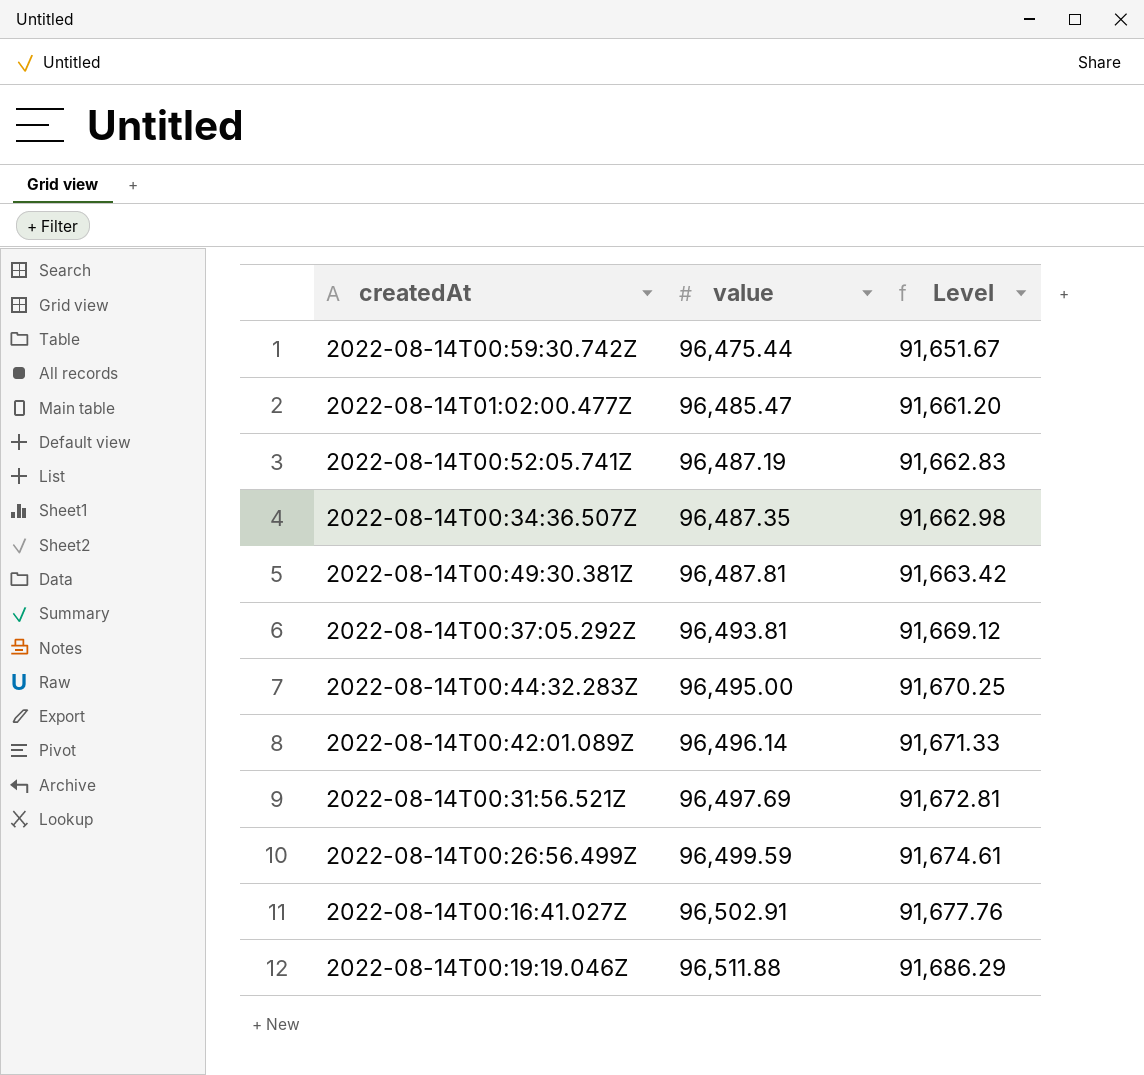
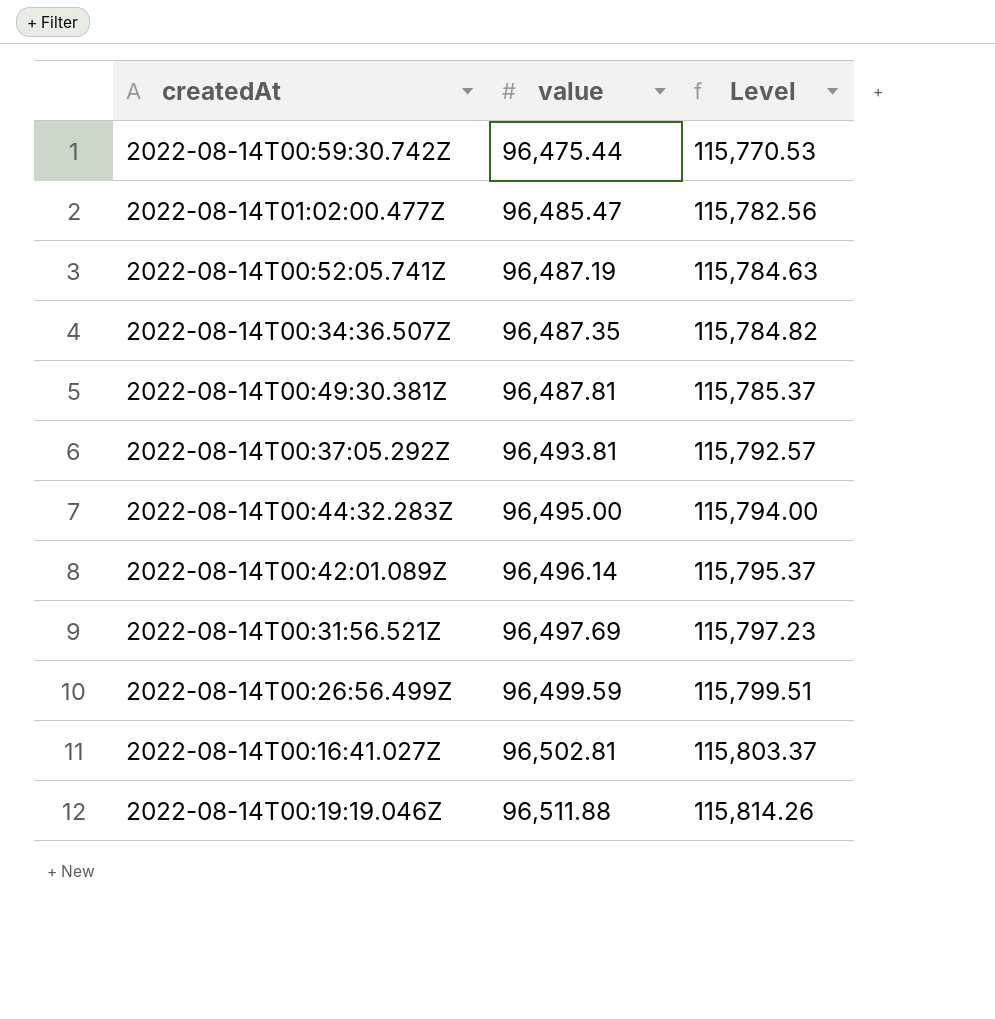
column Level | formula: [value] * 0.95 -> [value] * 1.2
2022-08-14T00:16:41.027Z | value: 96,502.91 -> 96,502.81

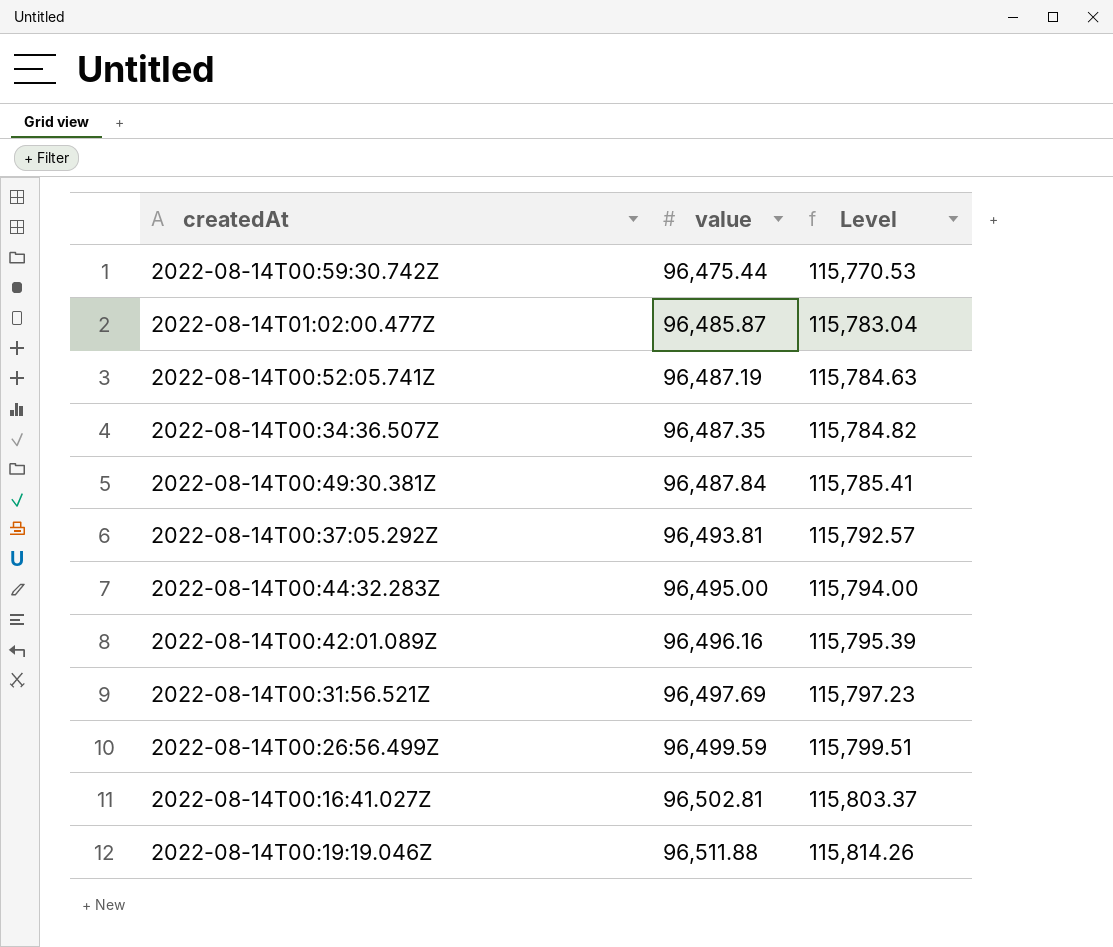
2022-08-14T01:02:00.477Z | value: 96,485.47 -> 96,485.87
2022-08-14T01:02:00.477Z | Level: 115,782.56 -> 115,783.04
2022-08-14T00:49:30.381Z | value: 96,487.81 -> 96,487.84
2022-08-14T00:49:30.381Z | Level: 115,785.37 -> 115,785.41
2022-08-14T00:42:01.089Z | value: 96,496.14 -> 96,496.16
2022-08-14T00:42:01.089Z | Level: 115,795.37 -> 115,795.39

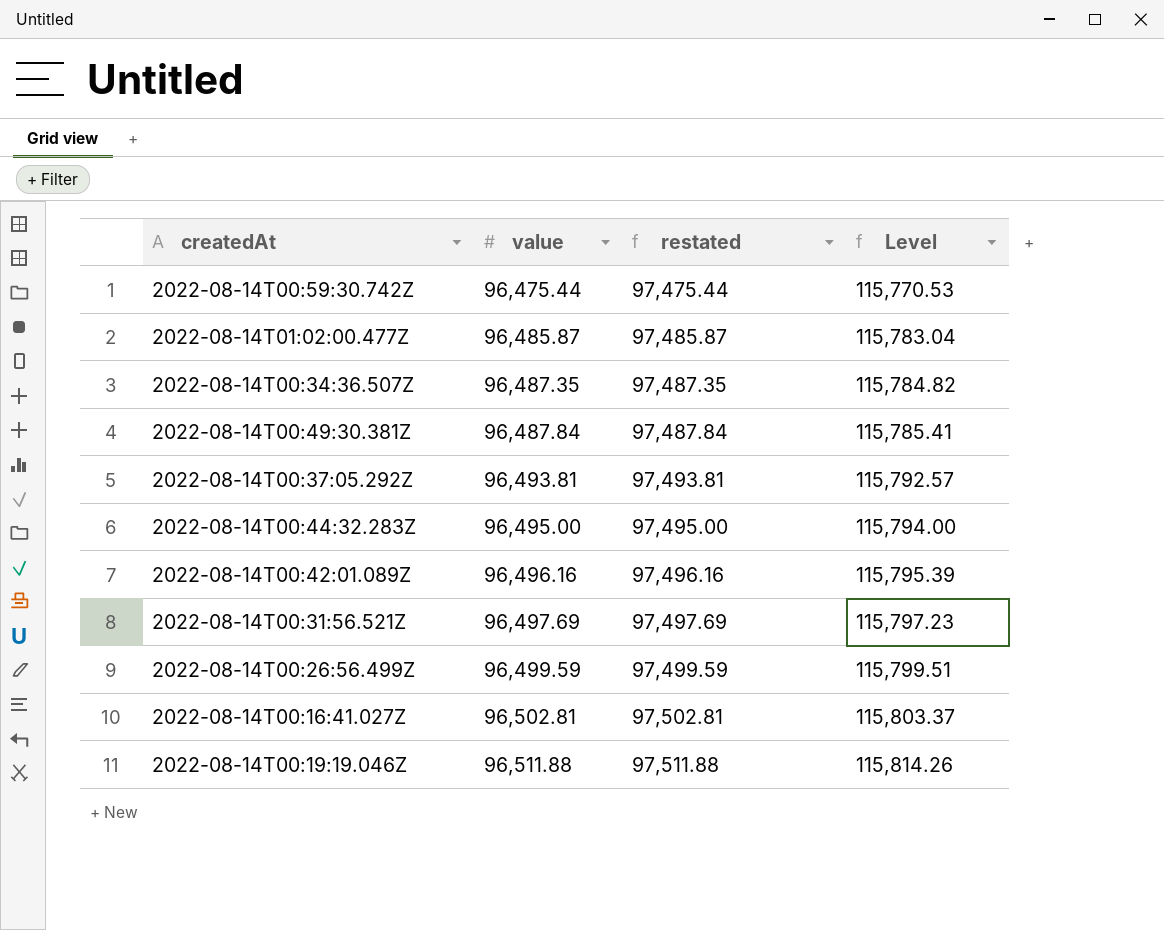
column restated | formula: none -> [value] + 1000
row 2022-08-14T00:52:05.741Z: 96,487.19 | 115,784.63 -> none

